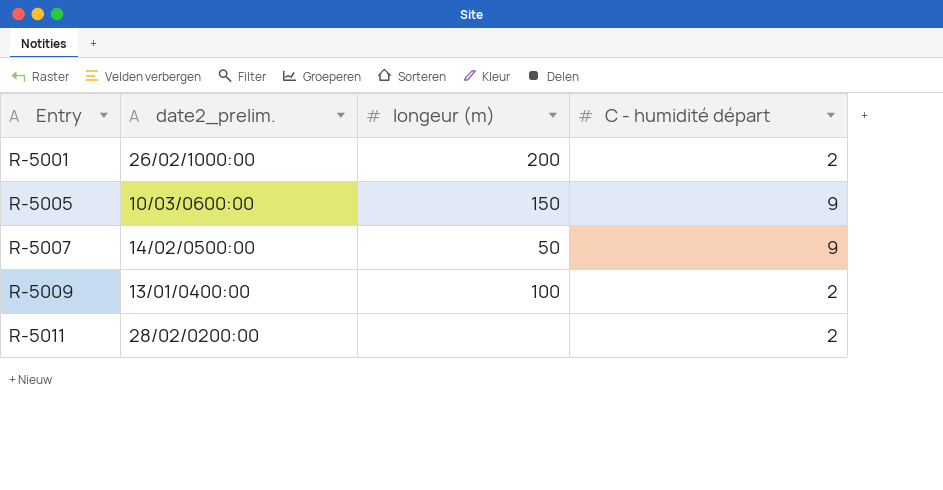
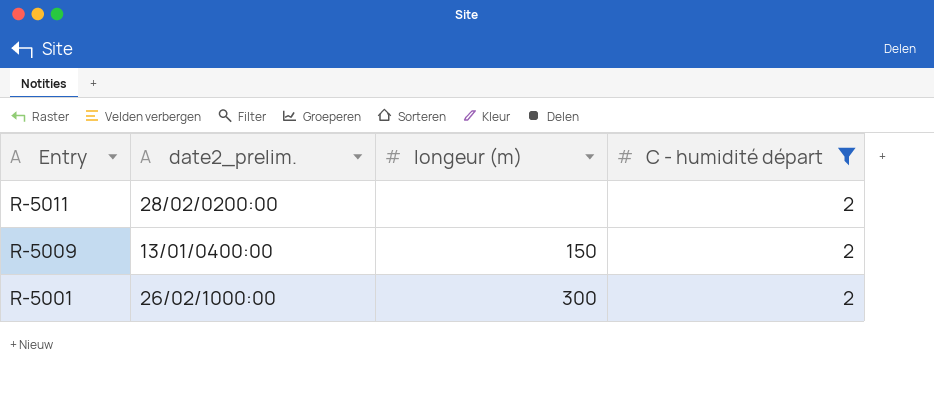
filter: none -> C - humidité départ = 2
row order: Entry ascending -> Entry descending
R-5009 | longeur (m): 100 -> 150
R-5001 | longeur (m): 200 -> 300

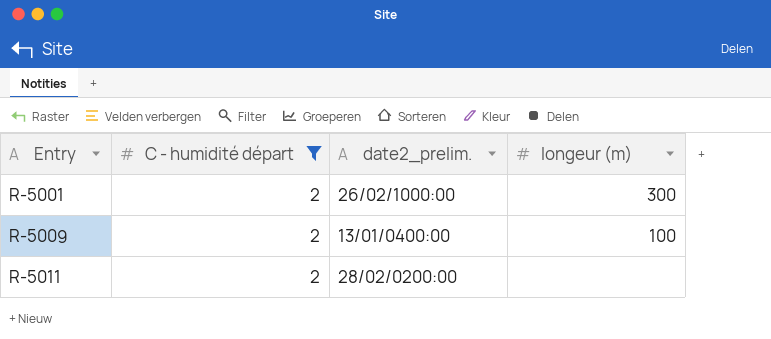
row order: Entry descending -> Entry ascending
column C - humidité départ | position: 4 -> 2
R-5009 | longeur (m): 150 -> 100

